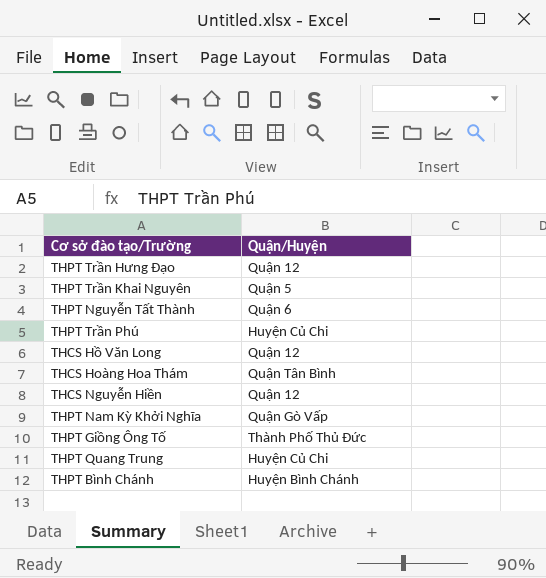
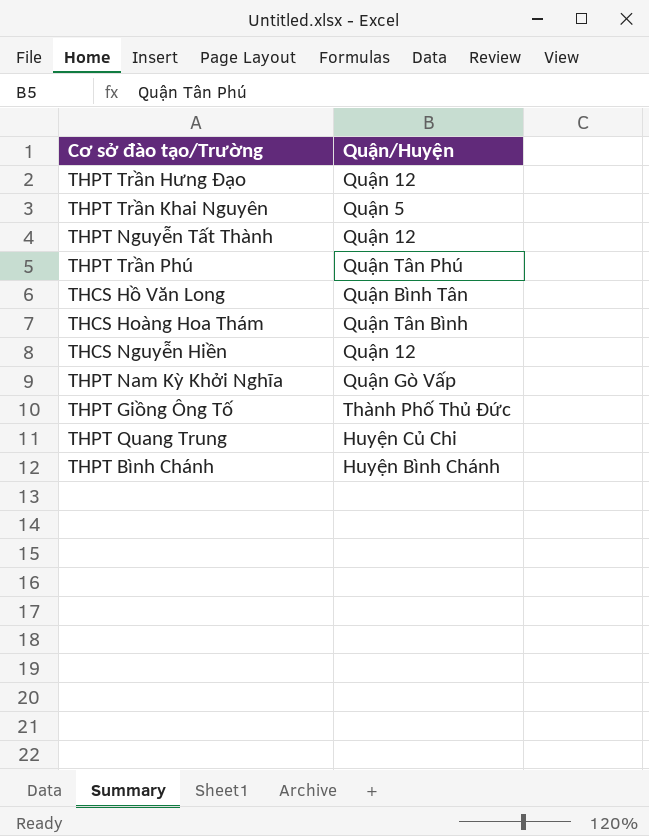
THPT Nguyễn Tất Thành | Quận/Huyện: Quận 6 -> Quận 12
THPT Trần Phú | Quận/Huyện: Huyện Củ Chi -> Quận Tân Phú
THCS Hồ Văn Long | Quận/Huyện: Quận 12 -> Quận Bình Tân

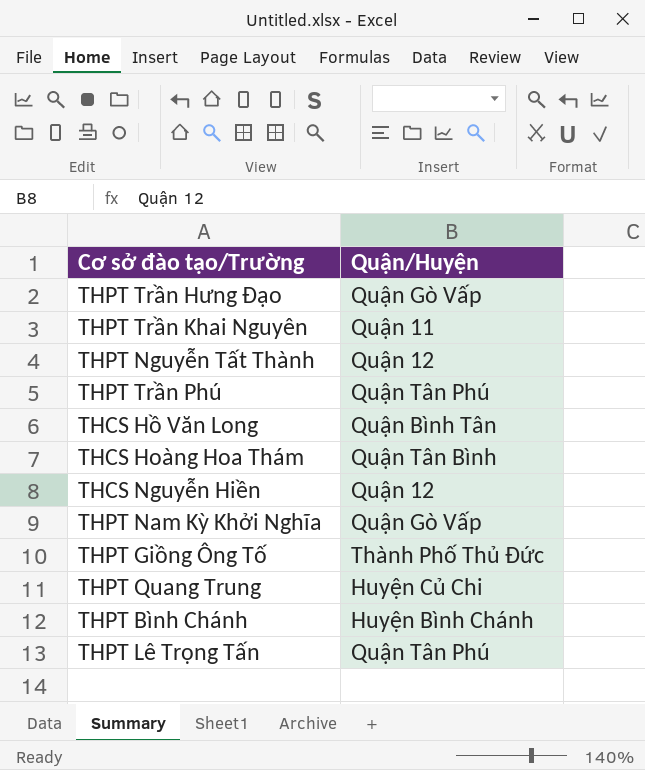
THPT Trần Hưng Đạo | Quận/Huyện: Quận 12 -> Quận Gò Vấp
THPT Trần Khai Nguyên | Quận/Huyện: Quận 5 -> Quận 11
row THPT Lê Trọng Tấn: none -> Quận Tân Phú

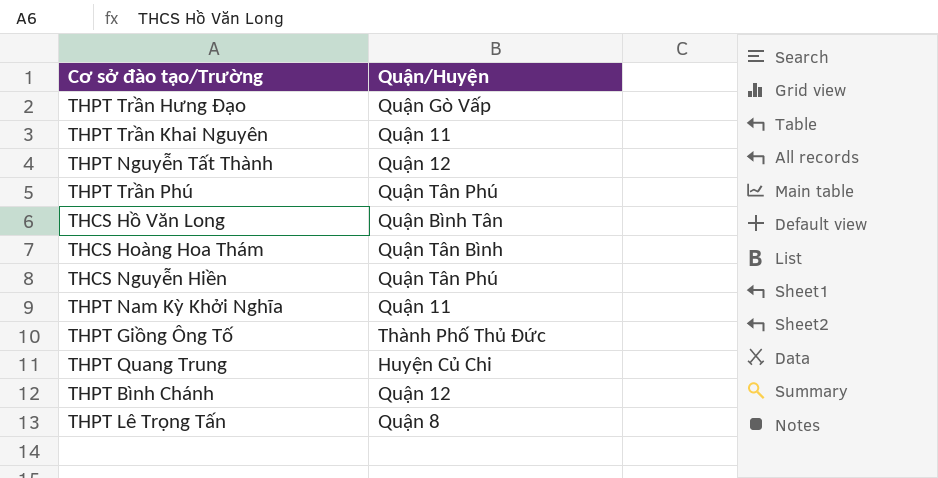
THCS Nguyễn Hiền | Quận/Huyện: Quận 12 -> Quận Tân Phú
THPT Nam Kỳ Khởi Nghĩa | Quận/Huyện: Quận Gò Vấp -> Quận 11
THPT Bình Chánh | Quận/Huyện: Huyện Bình Chánh -> Quận 12
THPT Lê Trọng Tấn | Quận/Huyện: Quận Tân Phú -> Quận 8

